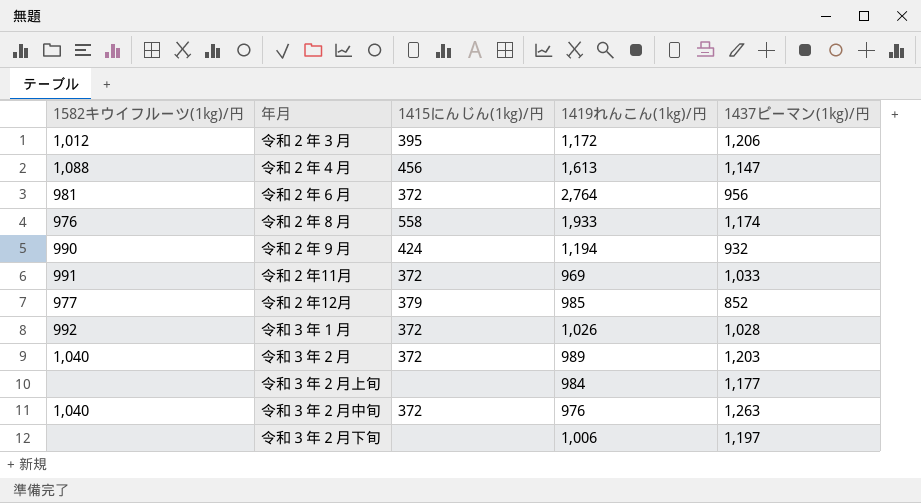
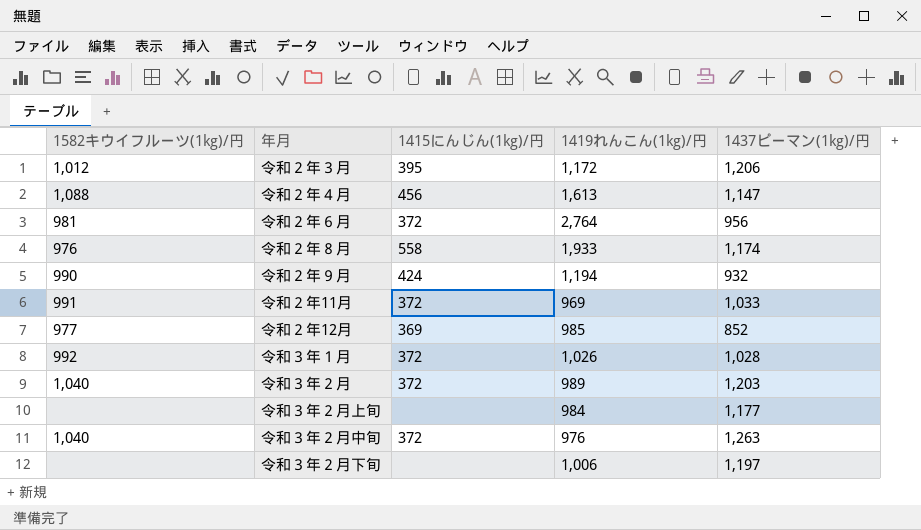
令和２年12月 | 1415にんじん(1kg)/円: 379 -> 369

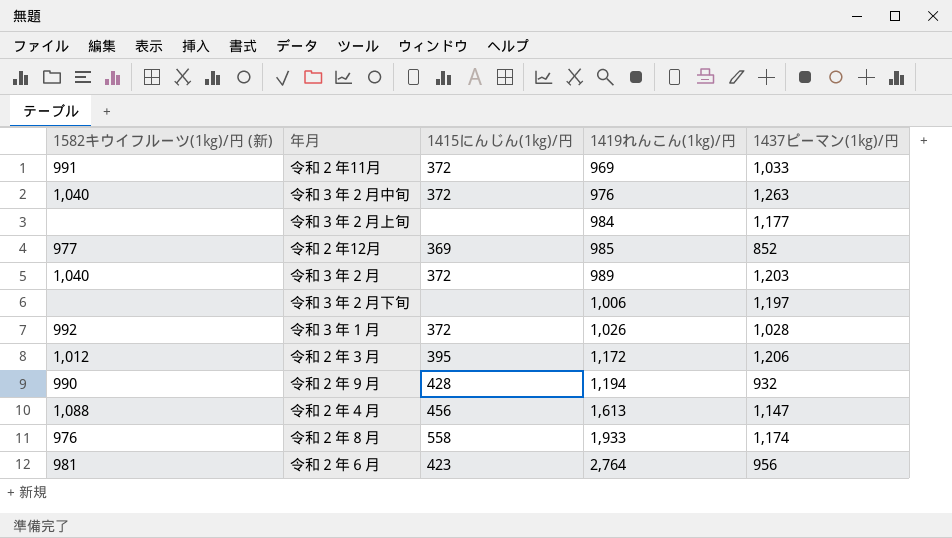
row order: none -> 1419れんこん(1kg)/円 ascending
column name: 1582キウイフルーツ(1kg)/円 -> 1582キウイフルーツ(1kg)/円 (新)
令和２年９月 | 1415にんじん(1kg)/円: 424 -> 428
令和２年６月 | 1415にんじん(1kg)/円: 372 -> 423

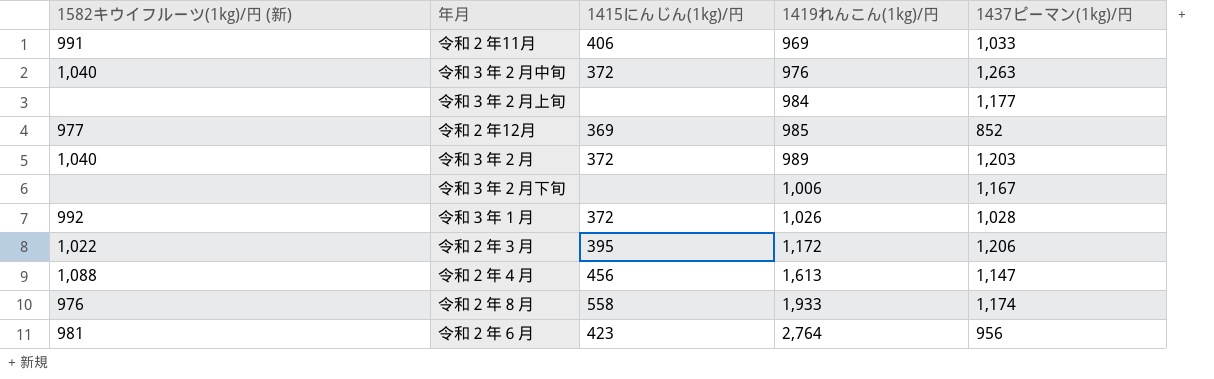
row 令和２年９月: 990 | 428 | 1,194 | 932 -> none
令和２年11月 | 1415にんじん(1kg)/円: 372 -> 406
令和３年２月下旬 | 1437ピーマン(1kg)/円: 1,197 -> 1,167
令和２年３月 | 1582キウイフルーツ(1kg)/円 (新): 1,012 -> 1,022

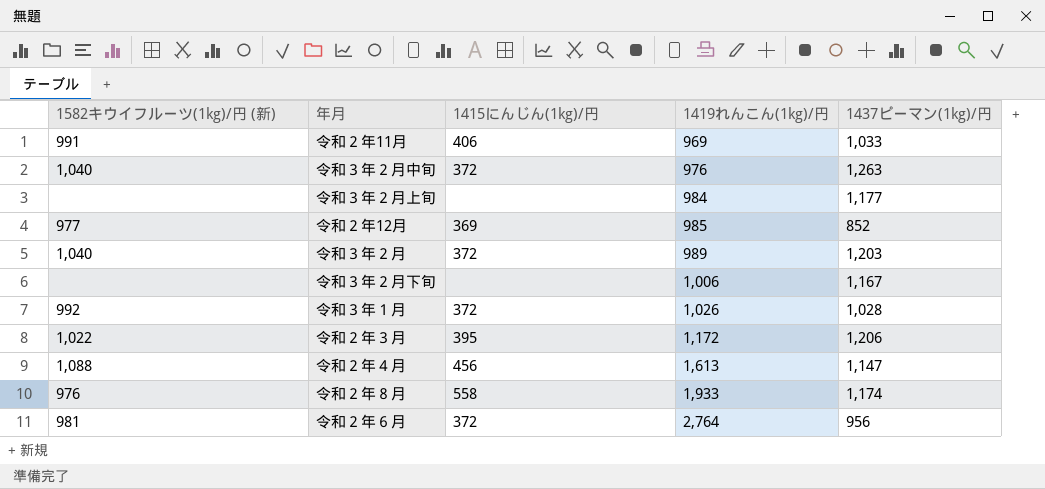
令和２年６月 | 1415にんじん(1kg)/円: 423 -> 372

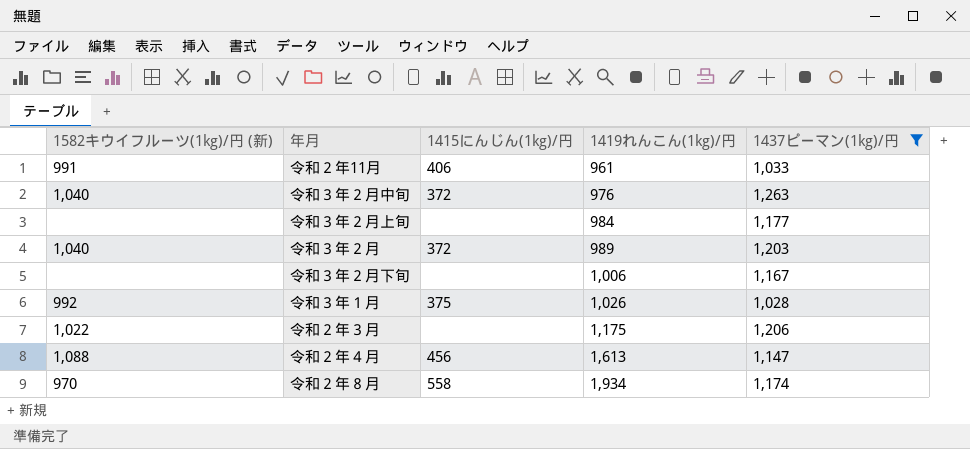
filter: none -> 1437ピーマン(1kg)/円 >= 1,028
令和２年11月 | 1419れんこん(1kg)/円: 969 -> 961
令和３年１月 | 1415にんじん(1kg)/円: 372 -> 375
令和２年３月 | 1415にんじん(1kg)/円: 395 -> none
令和２年３月 | 1419れんこん(1kg)/円: 1,172 -> 1,175
令和２年８月 | 1582キウイフルーツ(1kg)/円 (新): 976 -> 970
令和２年８月 | 1419れんこん(1kg)/円: 1,933 -> 1,934

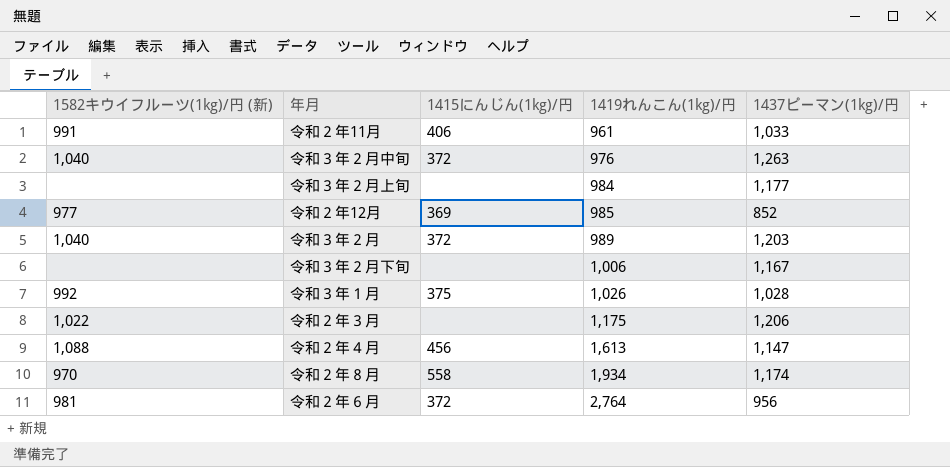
filter: 1437ピーマン(1kg)/円 >= 1,028 -> none

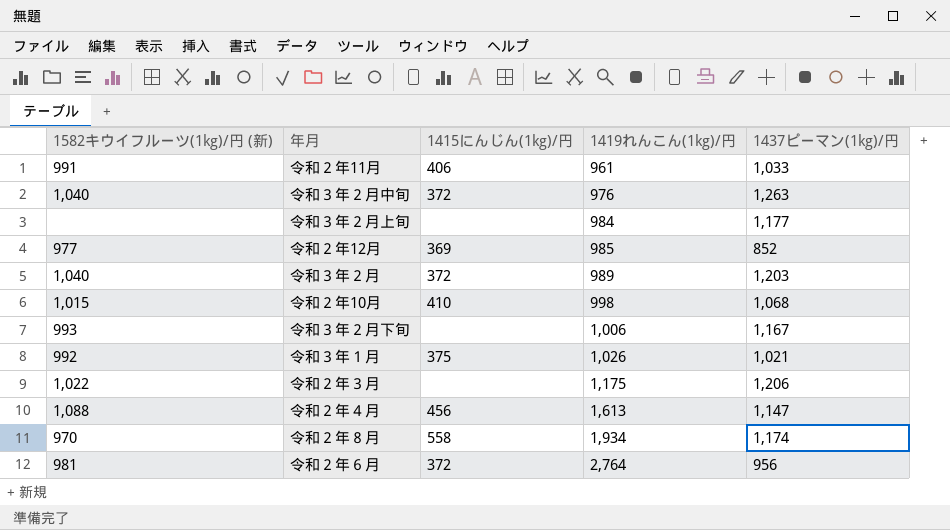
row 令和２年10月: none -> 1,015 | 410 | 998 | 1,068
令和３年２月下旬 | 1582キウイフルーツ(1kg)/円 (新): none -> 993
令和３年１月 | 1437ピーマン(1kg)/円: 1,028 -> 1,021

